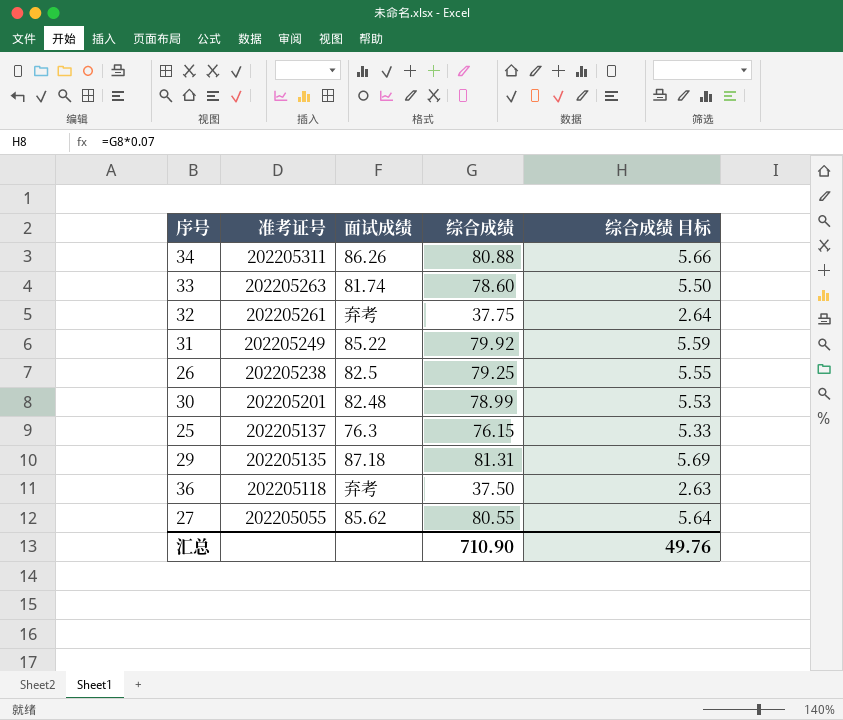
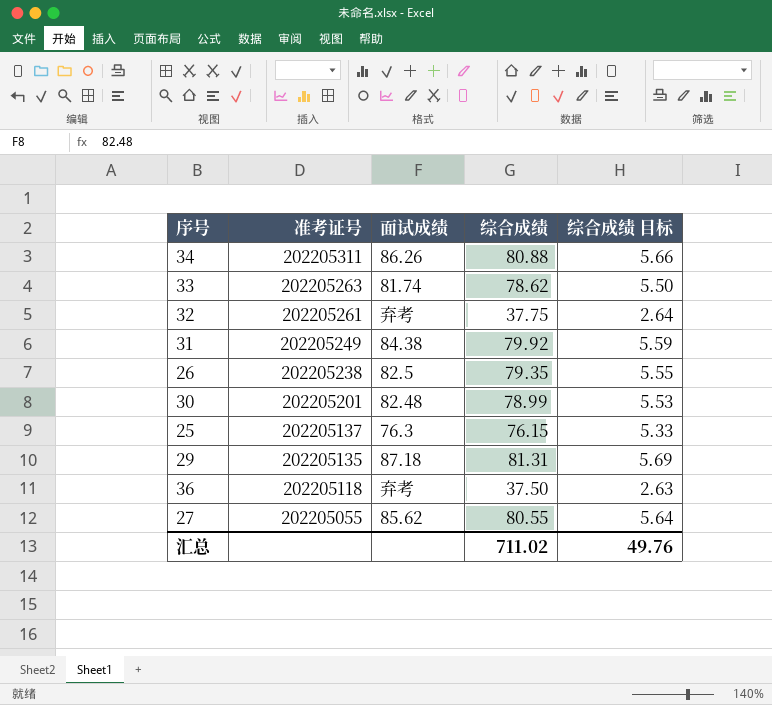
33 | 综合成绩: 78.60 -> 78.62
31 | 面试成绩: 85.22 -> 84.38
26 | 综合成绩: 79.25 -> 79.35
汇总 | 综合成绩: 710.90 -> 711.02

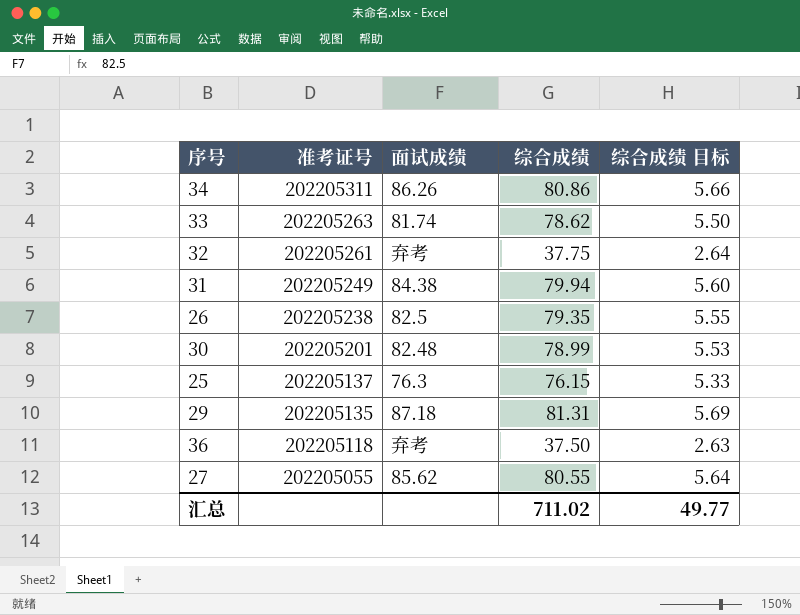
34 | 综合成绩: 80.88 -> 80.86
31 | 综合成绩: 79.92 -> 79.94
31 | 综合成绩 目标: 5.59 -> 5.60
汇总 | 综合成绩 目标: 49.76 -> 49.77

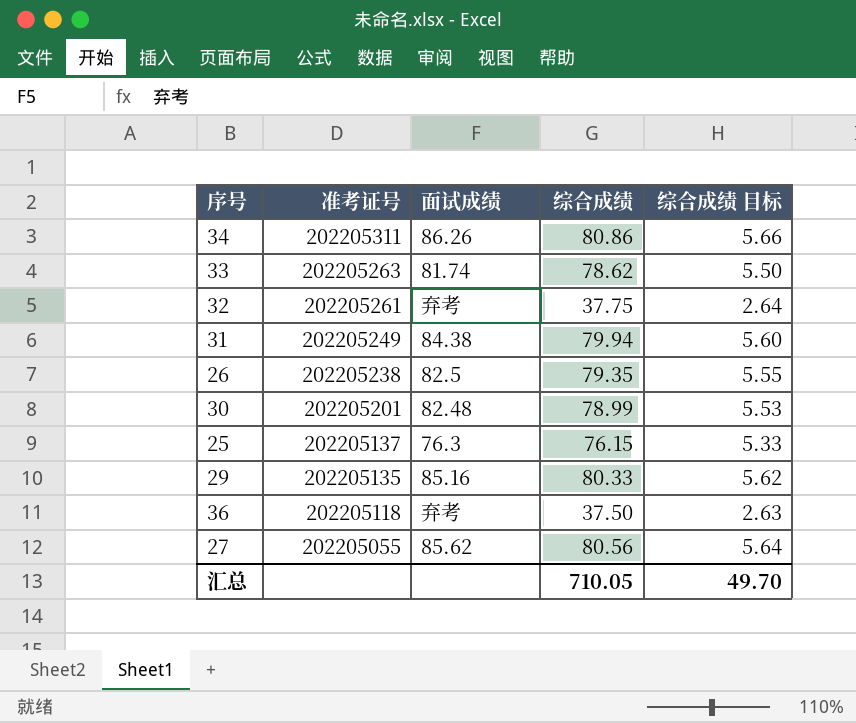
29 | 面试成绩: 87.18 -> 85.16
29 | 综合成绩: 81.31 -> 80.33
29 | 综合成绩 目标: 5.69 -> 5.62
27 | 综合成绩: 80.55 -> 80.56
汇总 | 综合成绩: 711.02 -> 710.05
汇总 | 综合成绩 目标: 49.77 -> 49.70

